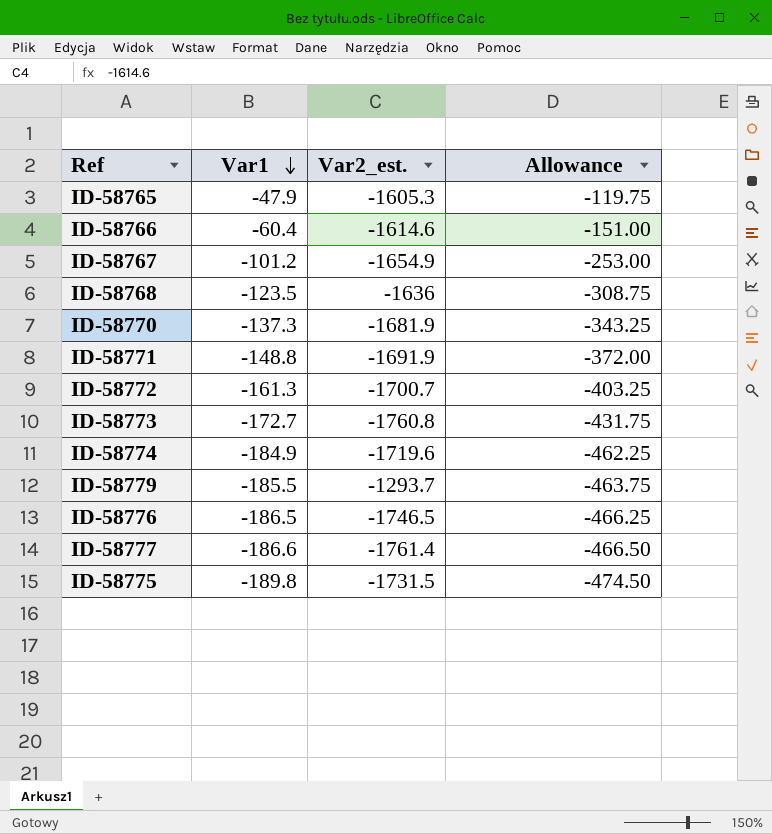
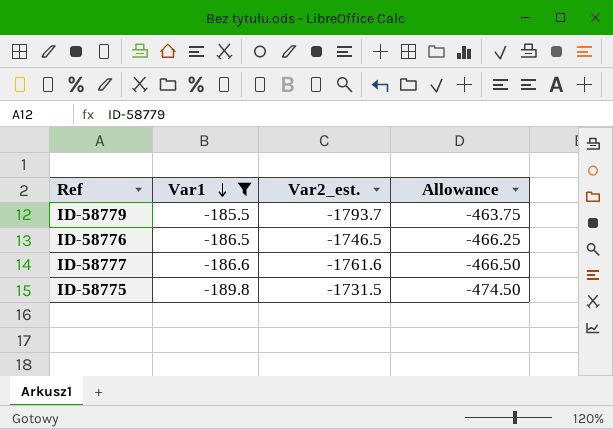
filter: none -> Var1 <= -185.5
ID-58779 | Var2_est.: -1293.7 -> -1793.7
ID-58777 | Var2_est.: -1761.4 -> -1761.6

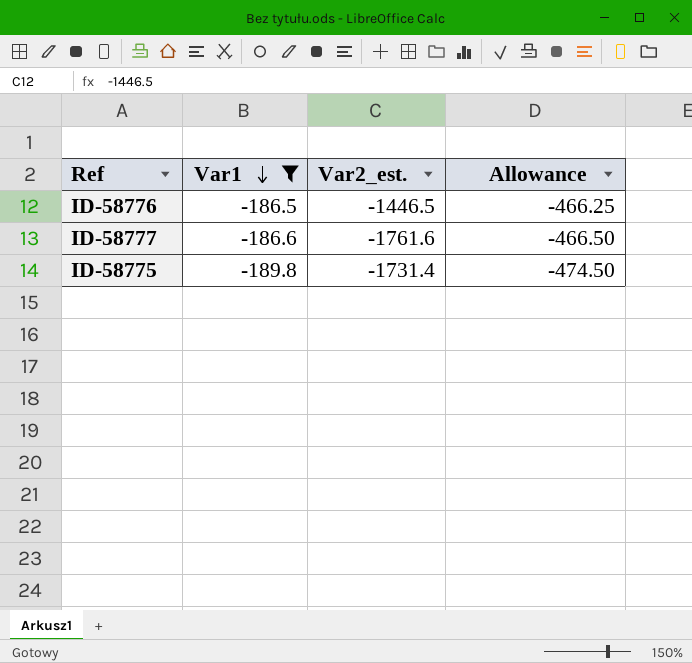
row ID-58779: -185.5 | -1793.7 | -463.75 -> none
ID-58776 | Var2_est.: -1746.5 -> -1446.5
ID-58775 | Var2_est.: -1731.5 -> -1731.4

